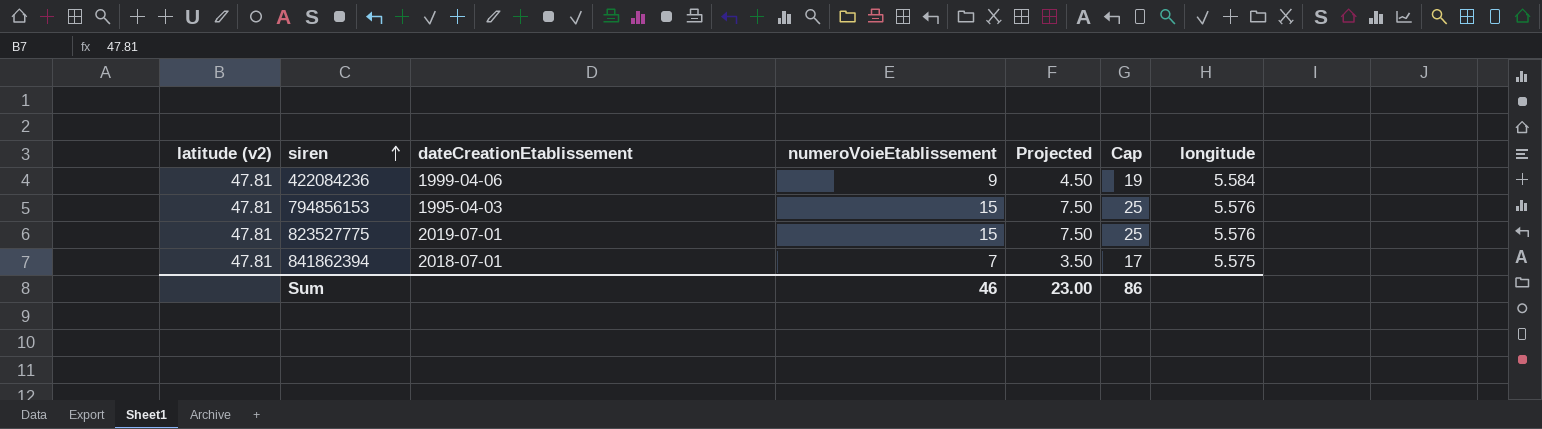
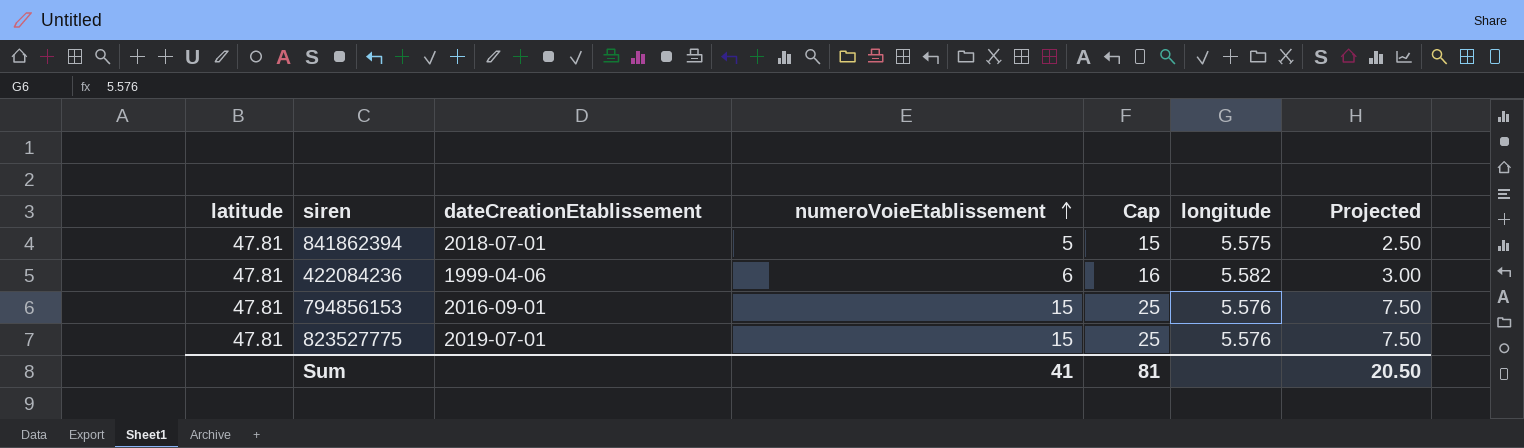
row order: siren ascending -> numeroVoieEtablissement ascending
column name: latitude (v2) -> latitude
column Projected | position: 5 -> 7
841862394 | numeroVoieEtablissement: 7 -> 5
841862394 | Cap: 17 -> 15
841862394 | Projected: 3.50 -> 2.50
422084236 | numeroVoieEtablissement: 9 -> 6
422084236 | Cap: 19 -> 16
422084236 | longitude: 5.584 -> 5.582
422084236 | Projected: 4.50 -> 3.00
794856153 | dateCreationEtablissement: 1995-04-03 -> 2016-09-01
Sum | numeroVoieEtablissement: 46 -> 41
Sum | Cap: 86 -> 81
Sum | Projected: 23.00 -> 20.50

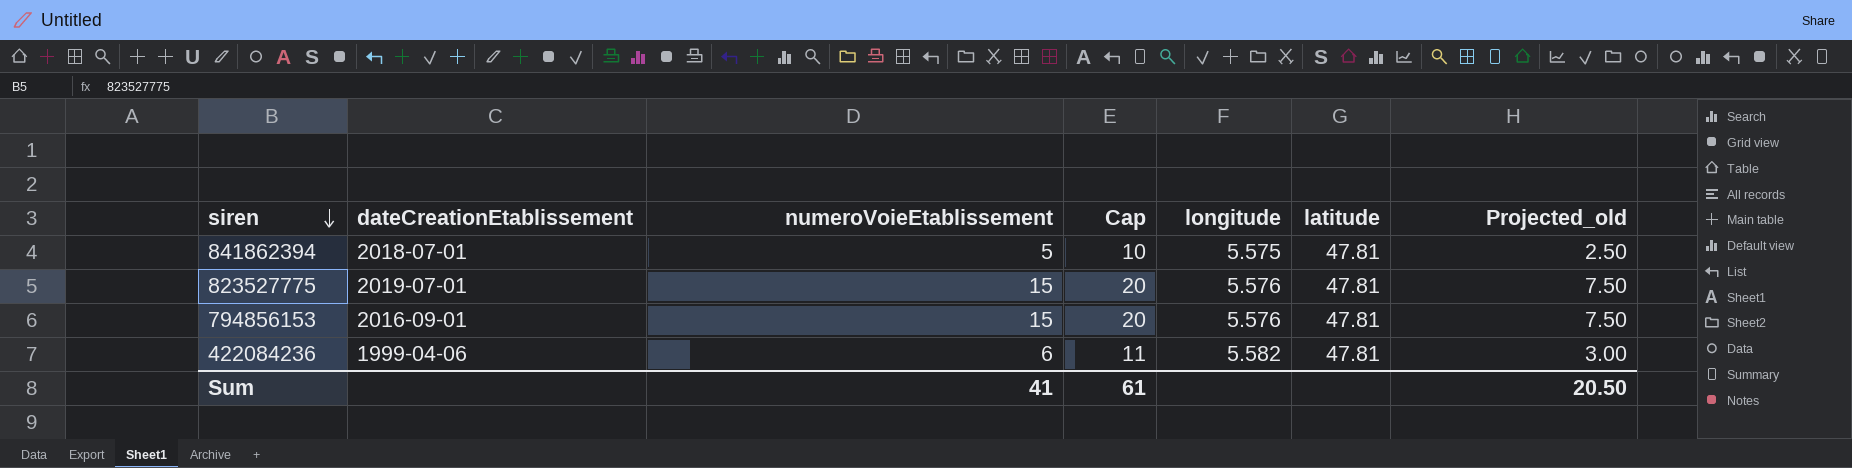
row order: numeroVoieEtablissement ascending -> siren descending
column Cap | formula: [numeroVoieEtablissement] + 10 -> [numeroVoieEtablissement] + 5
column latitude | position: 1 -> 6
column name: Projected -> Projected_old
Sum | Cap: 81 -> 61

